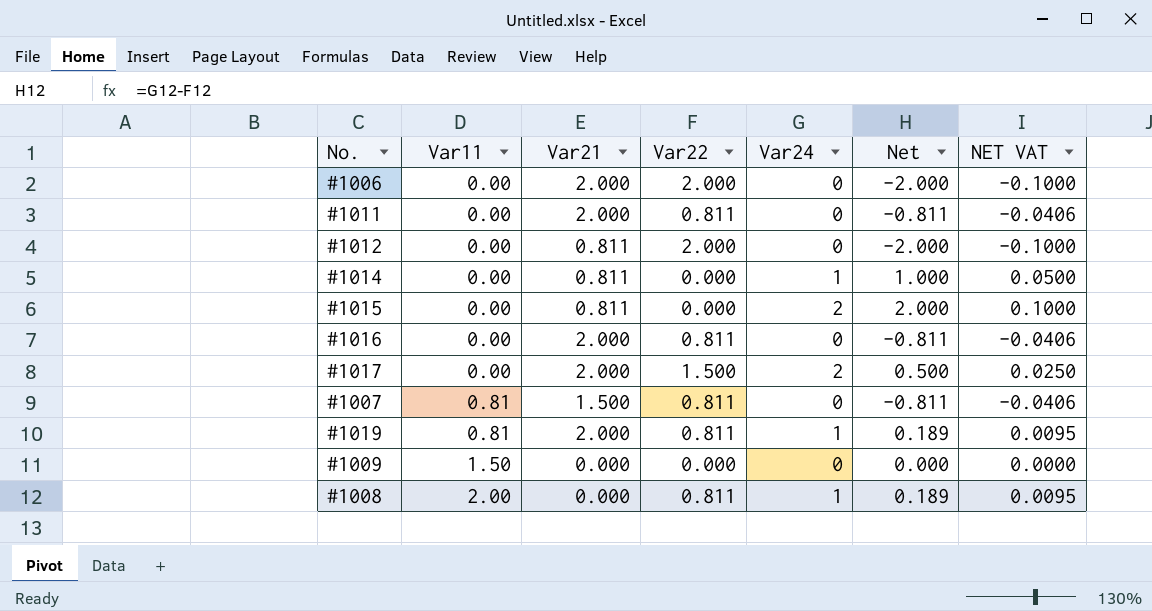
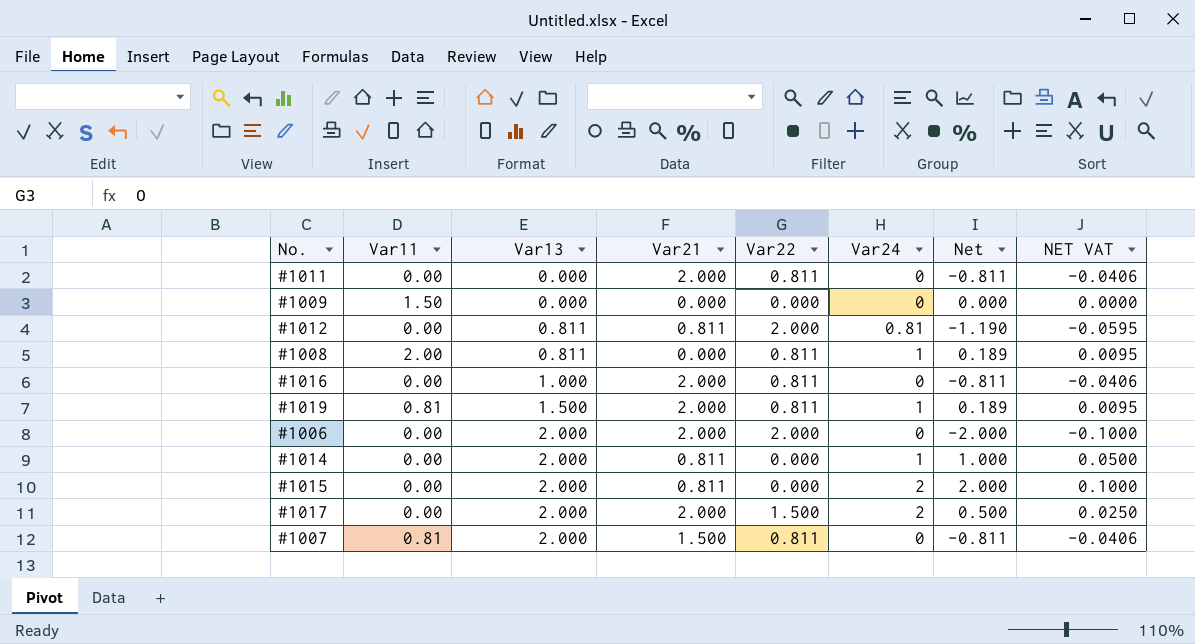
row order: Var11 ascending -> Var13 ascending
column Var13 | position: none -> 3
#1012 | Var24: 0 -> 0.81
#1012 | Net: -2.000 -> -1.190
#1012 | NET VAT: -0.1000 -> -0.0595

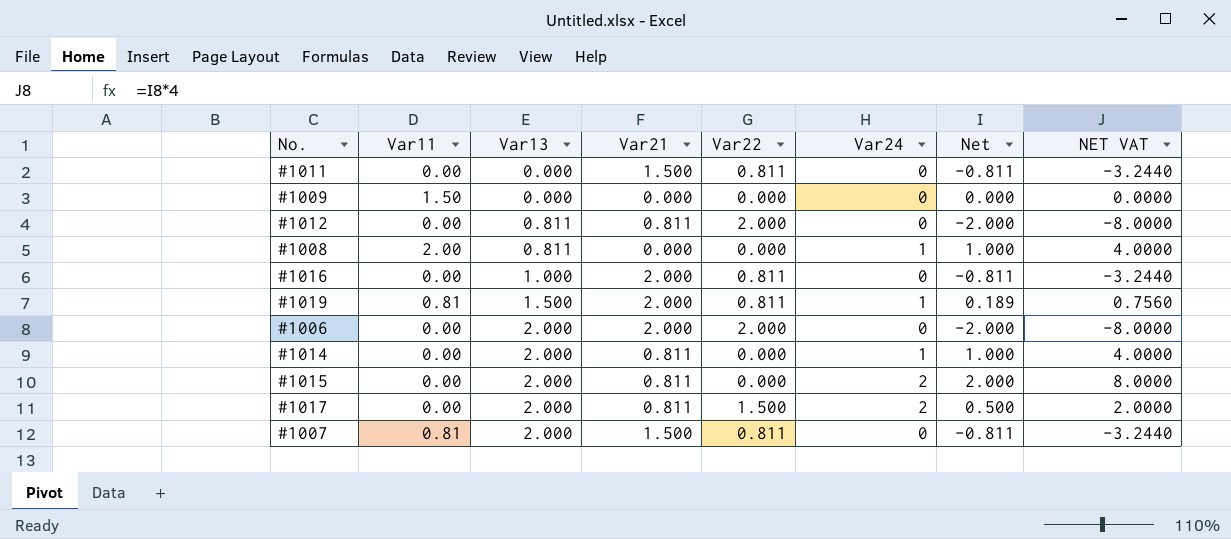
column NET VAT | formula: [Net] * 0.05 -> [Net] * 4
#1011 | Var21: 2.000 -> 1.500
#1012 | Var24: 0.81 -> 0
#1012 | Net: -1.190 -> -2.000
#1008 | Var22: 0.811 -> 0.000
#1008 | Net: 0.189 -> 1.000
#1017 | Var21: 2.000 -> 0.811

